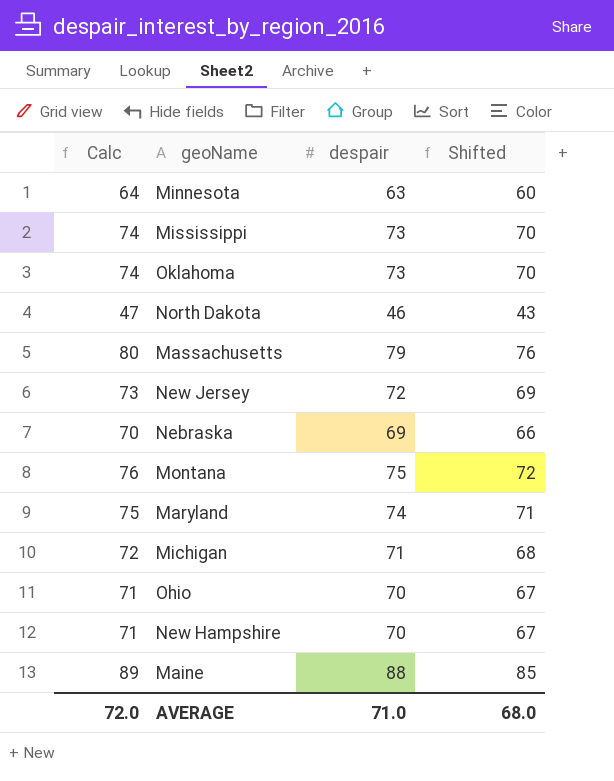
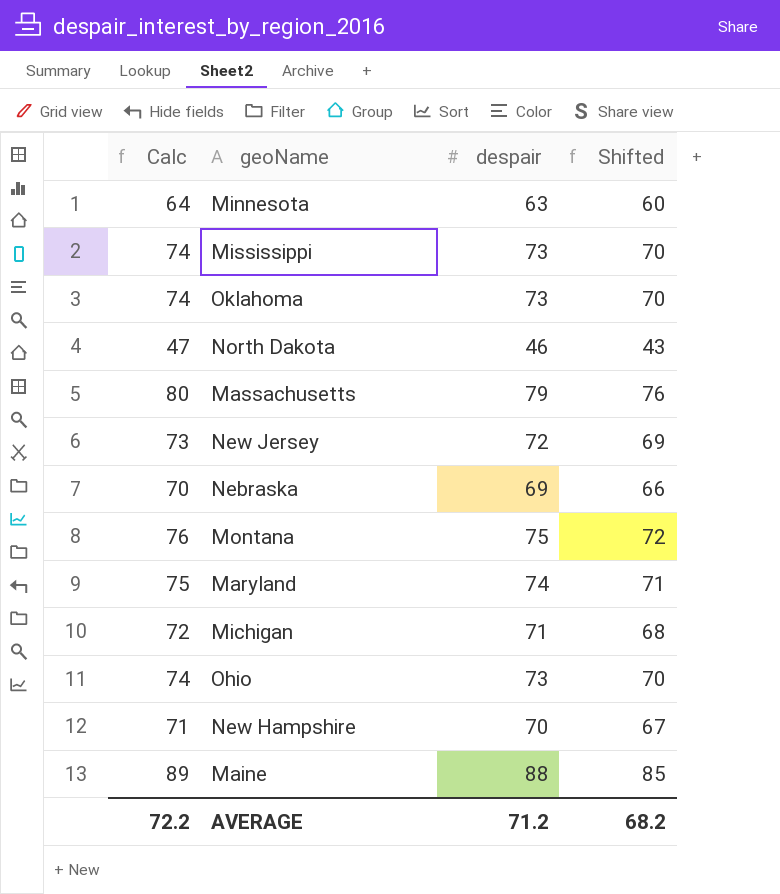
Ohio | Calc: 71 -> 74
Ohio | despair: 70 -> 73
Ohio | Shifted: 67 -> 70
AVERAGE | Calc: 72.0 -> 72.2
AVERAGE | despair: 71.0 -> 71.2
AVERAGE | Shifted: 68.0 -> 68.2

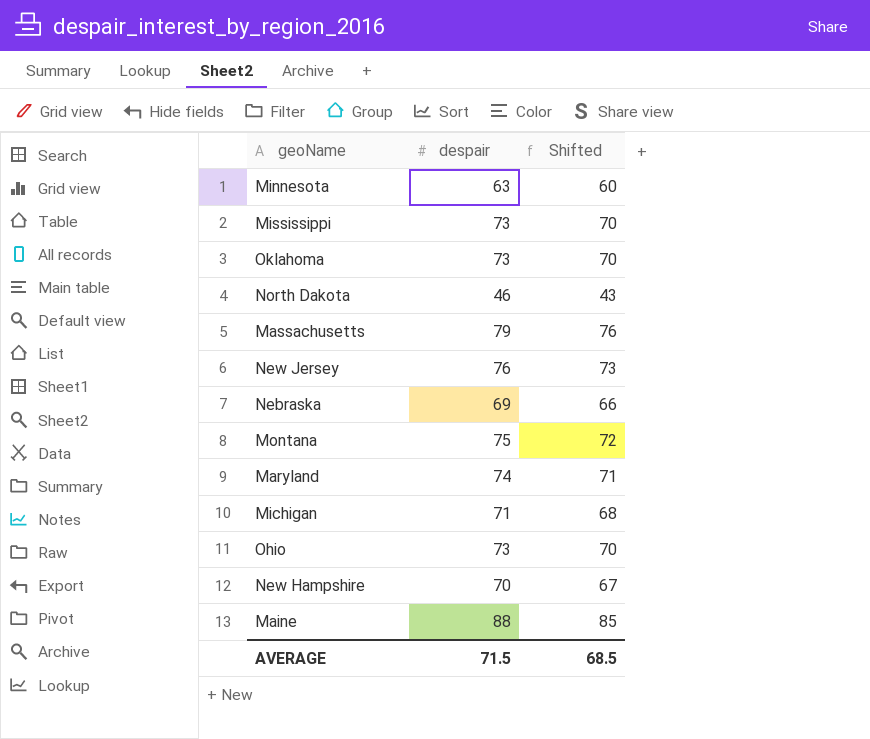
column Calc | formula: [despair] + 1 -> none
New Jersey | despair: 72 -> 76
New Jersey | Shifted: 69 -> 73
AVERAGE | despair: 71.2 -> 71.5
AVERAGE | Shifted: 68.2 -> 68.5

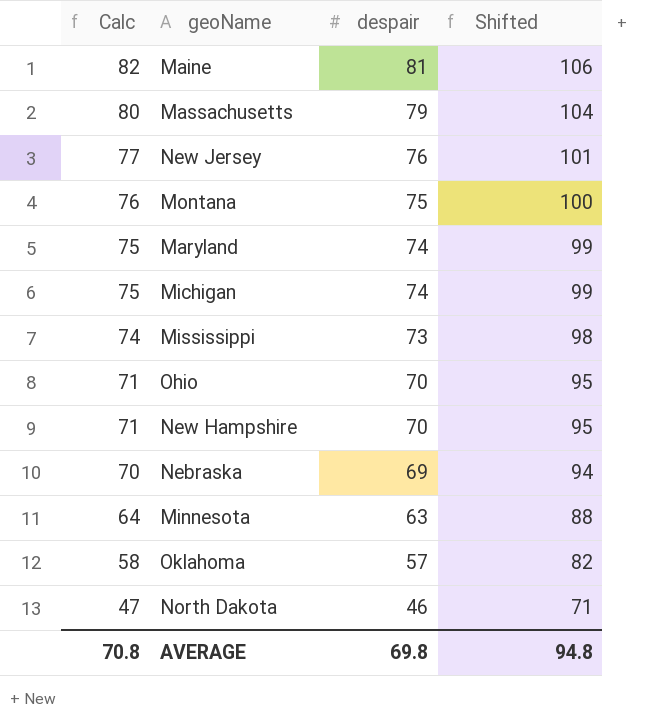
row order: none -> Calc descending
column Calc | formula: none -> [despair] + 1
column Shifted | formula: [despair] - 3 -> [despair] + 25
Maine | despair: 88 -> 81
Michigan | despair: 71 -> 74
Ohio | despair: 73 -> 70
Oklahoma | despair: 73 -> 57
AVERAGE | despair: 71.5 -> 69.8
AVERAGE | Shifted: 68.5 -> 94.8

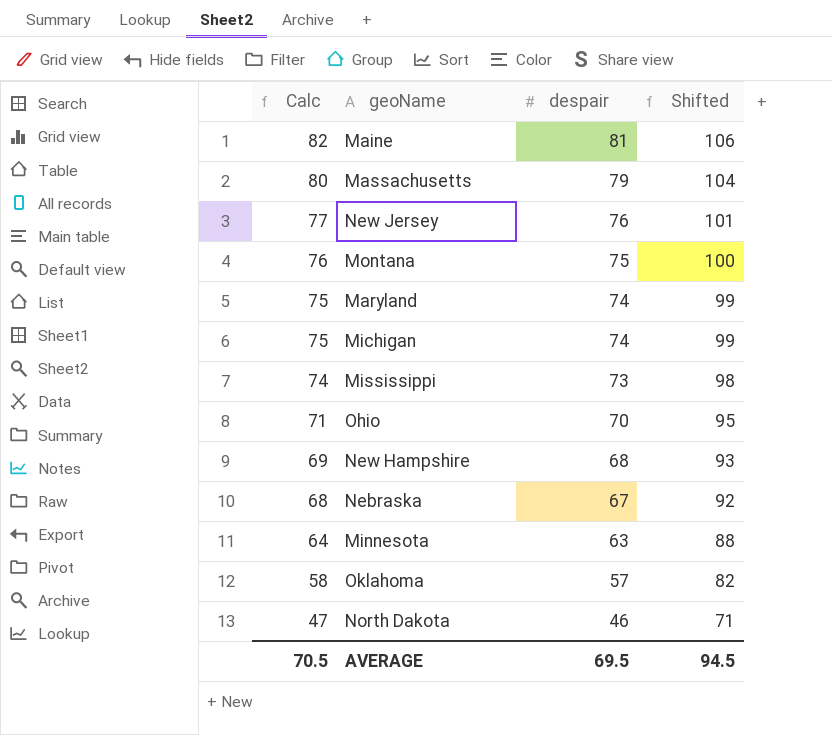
New Hampshire | Calc: 71 -> 69
New Hampshire | despair: 70 -> 68
New Hampshire | Shifted: 95 -> 93
Nebraska | Calc: 70 -> 68
Nebraska | despair: 69 -> 67
Nebraska | Shifted: 94 -> 92
AVERAGE | Calc: 70.8 -> 70.5
AVERAGE | despair: 69.8 -> 69.5
AVERAGE | Shifted: 94.8 -> 94.5

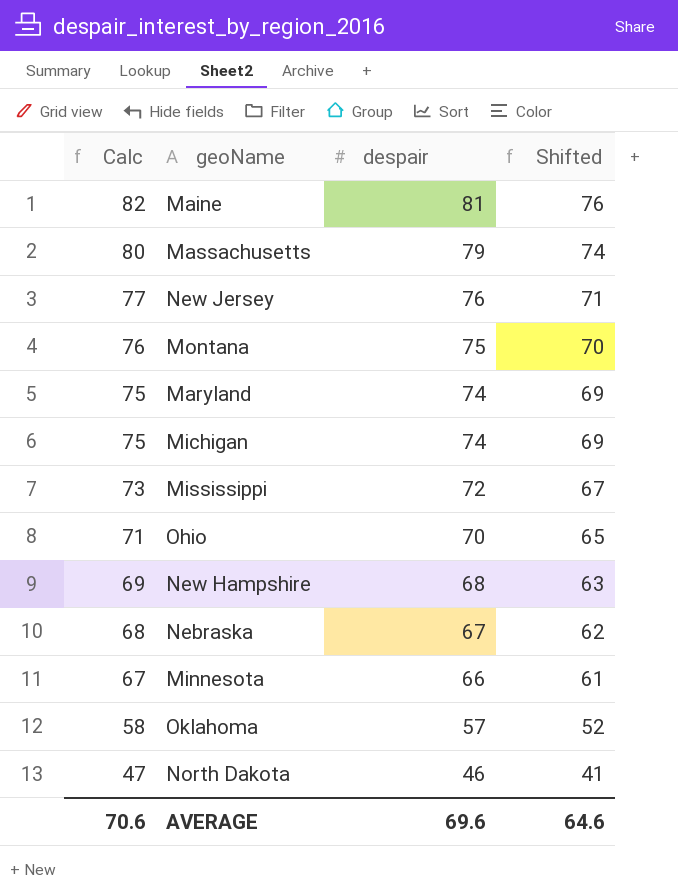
column Shifted | formula: [despair] + 25 -> [despair] - 5
Mississippi | Calc: 74 -> 73
Mississippi | despair: 73 -> 72
Minnesota | Calc: 64 -> 67
Minnesota | despair: 63 -> 66
AVERAGE | Calc: 70.5 -> 70.6
AVERAGE | despair: 69.5 -> 69.6
AVERAGE | Shifted: 94.5 -> 64.6

